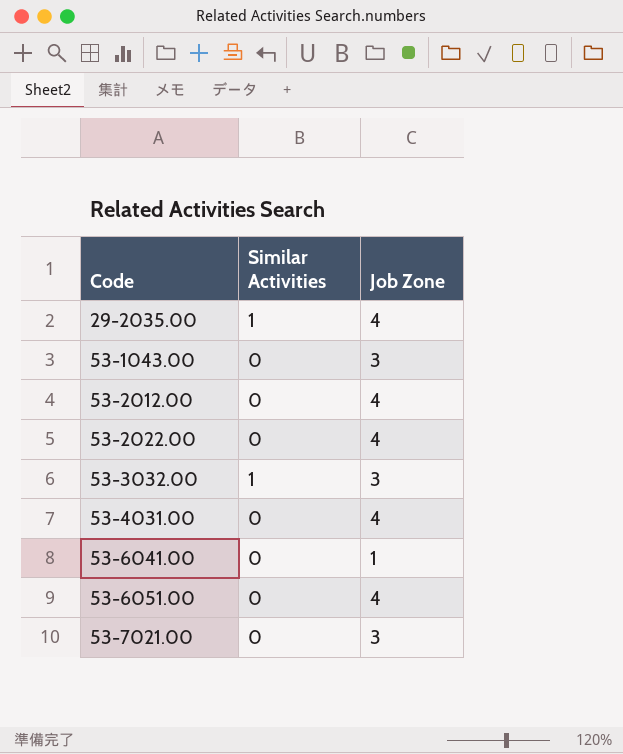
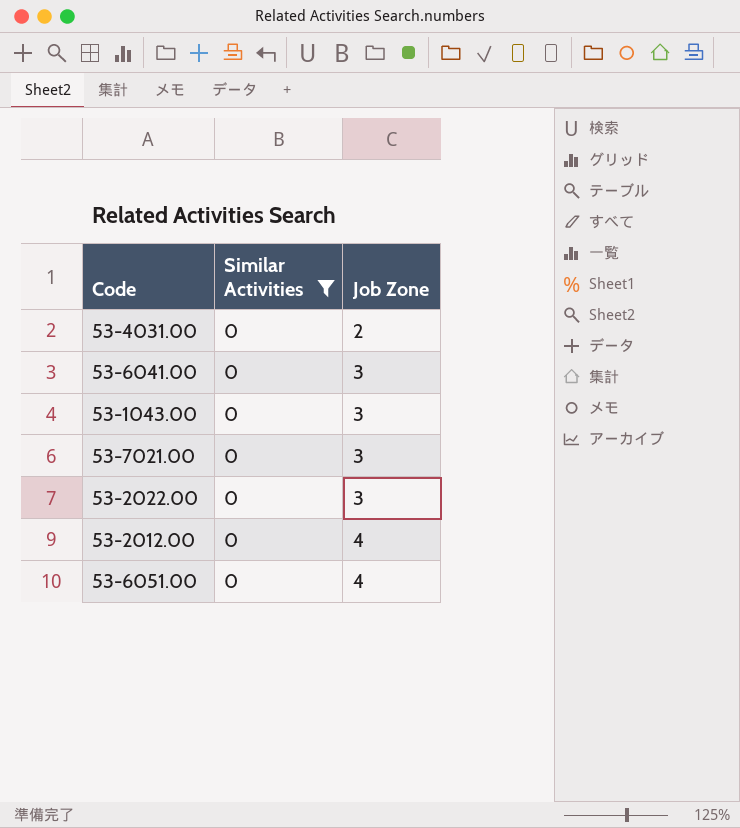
filter: none -> Similar Activities = 0
row order: Code ascending -> Job Zone ascending
53-4031.00 | Job Zone: 4 -> 2
53-6041.00 | Job Zone: 1 -> 3
53-2022.00 | Job Zone: 4 -> 3

